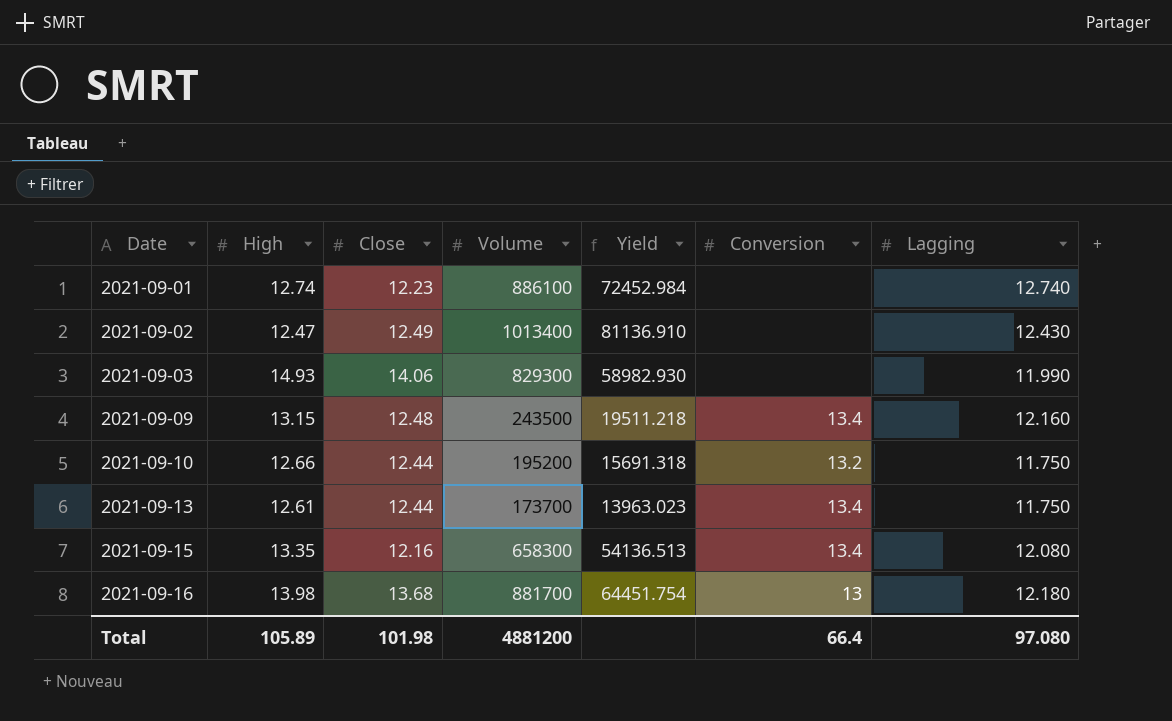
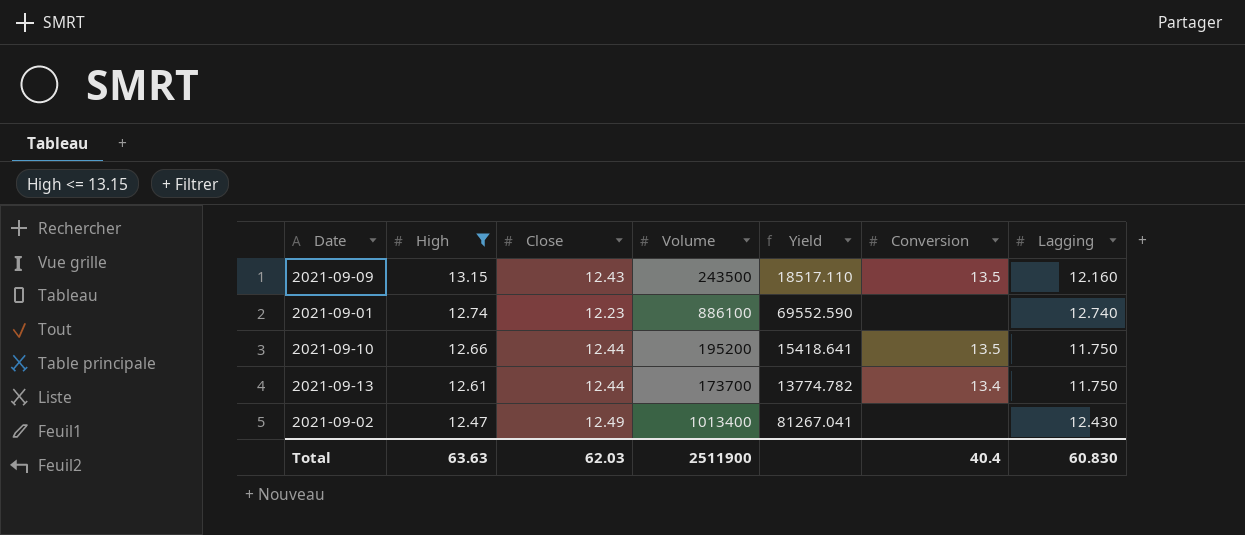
filter: none -> High <= 13.15
row order: Date ascending -> High descending
column Yield | formula: [Volume] / [Close] -> [Volume] / [High]
2021-09-09 | Close: 12.48 -> 12.43
2021-09-09 | Conversion: 13.4 -> 13.5
2021-09-10 | Conversion: 13.2 -> 13.5
Total | High: 105.89 -> 63.63
Total | Close: 101.98 -> 62.03
Total | Volume: 4881200 -> 2511900
Total | Conversion: 66.4 -> 40.4
Total | Lagging: 97.080 -> 60.830

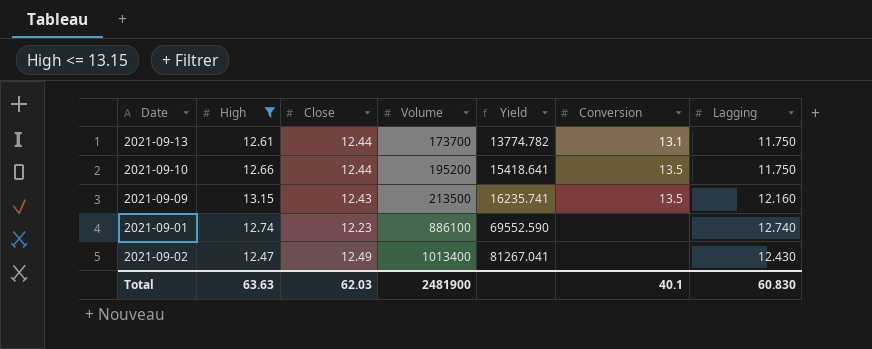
row order: High descending -> Volume ascending
2021-09-13 | Conversion: 13.4 -> 13.1
2021-09-09 | Volume: 243500 -> 213500
2021-09-09 | Yield: 18517.110 -> 16235.741
Total | Volume: 2511900 -> 2481900
Total | Conversion: 40.4 -> 40.1

